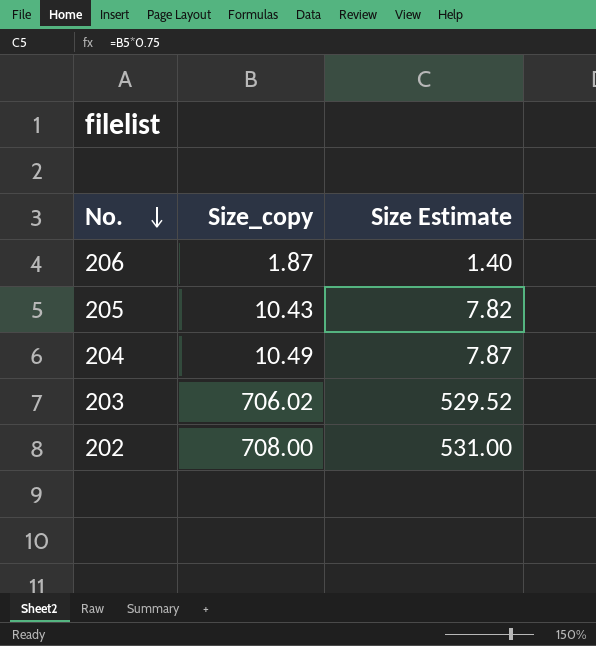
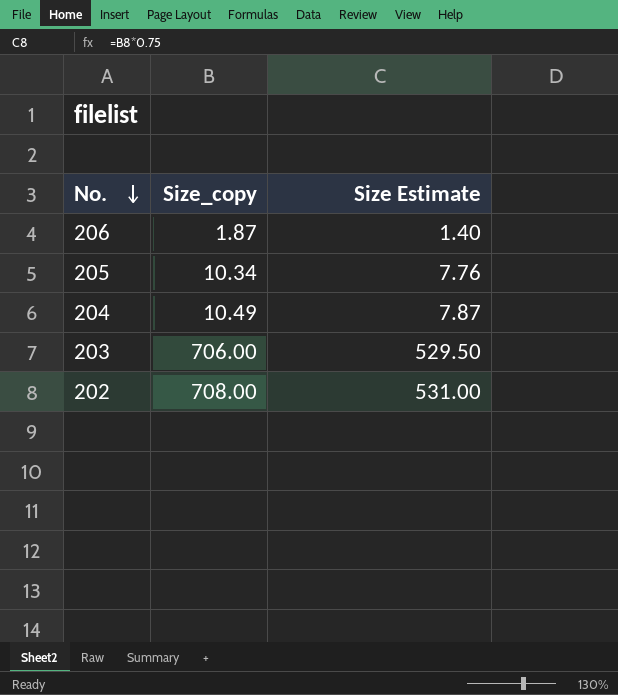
205 | Size_copy: 10.43 -> 10.34
205 | Size Estimate: 7.82 -> 7.76
203 | Size_copy: 706.02 -> 706.00
203 | Size Estimate: 529.52 -> 529.50

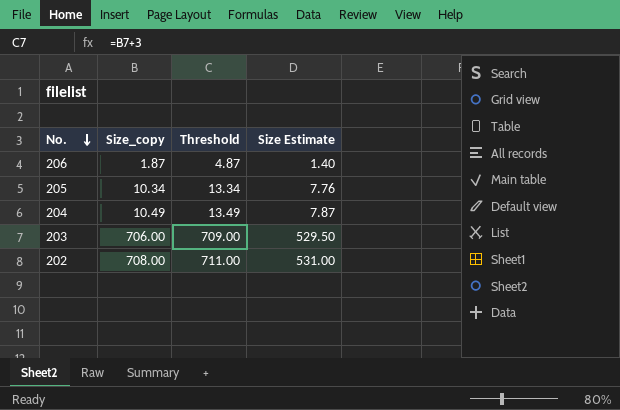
column Threshold | formula: none -> [Size_copy] + 3

